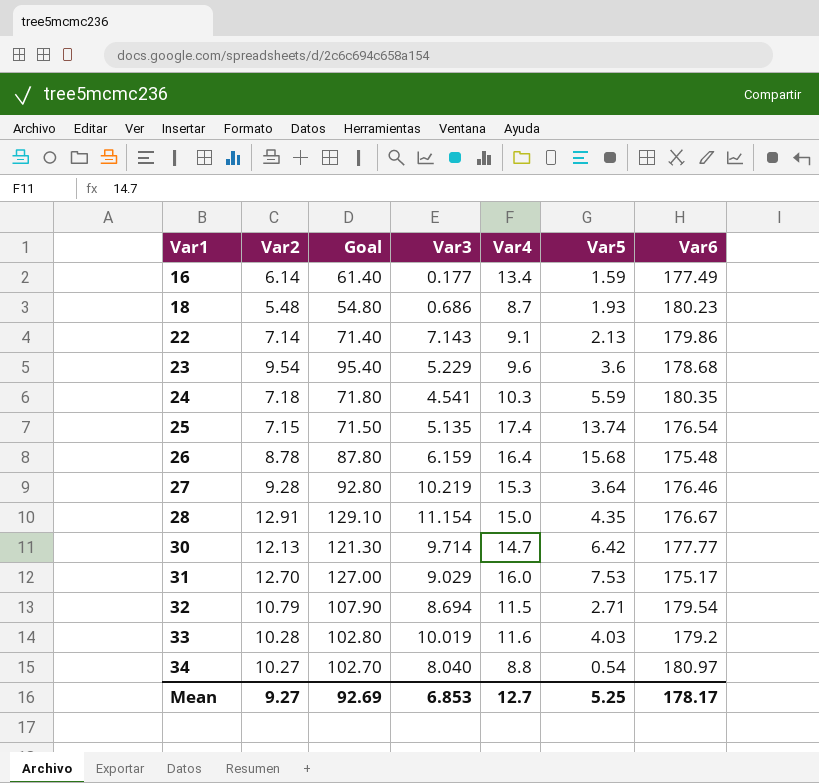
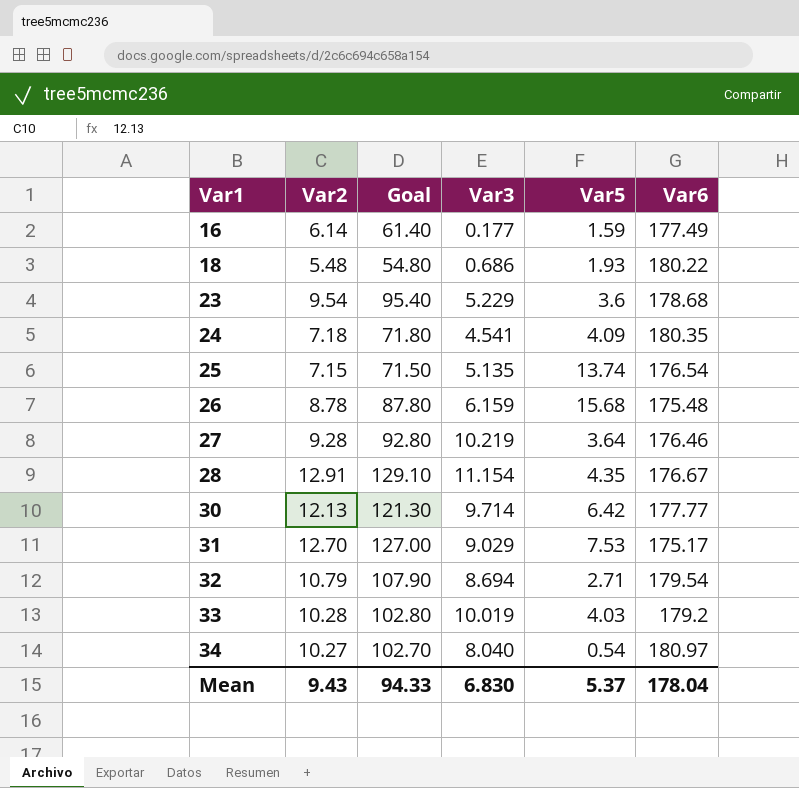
column Var4 | position: 5 -> none
row 22: 7.14 | 71.40 | 7.143 | 9.1 | 2.13 | 179.86 -> none
18 | Var6: 180.23 -> 180.22
24 | Var5: 5.59 -> 4.09
Mean | Var2: 9.27 -> 9.43
Mean | Goal: 92.69 -> 94.33
Mean | Var3: 6.853 -> 6.830
Mean | Var5: 5.25 -> 5.37
Mean | Var6: 178.17 -> 178.04

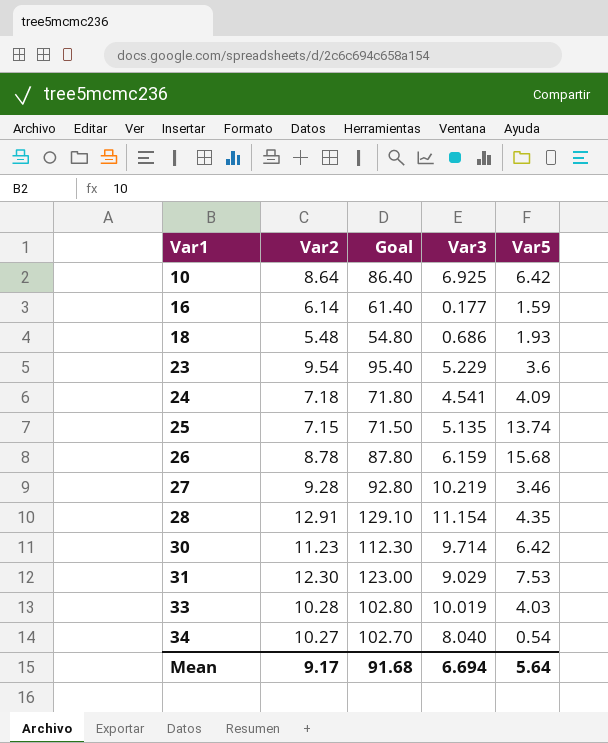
column Var6 | position: 6 -> none
row 32: 10.79 | 107.90 | 8.694 | 2.71 | 179.54 -> none
row 10: none -> 8.64 | 86.40 | 6.925 | 6.42
27 | Var5: 3.64 -> 3.46
30 | Var2: 12.13 -> 11.23
30 | Goal: 121.30 -> 112.30
31 | Var2: 12.70 -> 12.30
31 | Goal: 127.00 -> 123.00
Mean | Var2: 9.43 -> 9.17
Mean | Goal: 94.33 -> 91.68
Mean | Var3: 6.830 -> 6.694
Mean | Var5: 5.37 -> 5.64

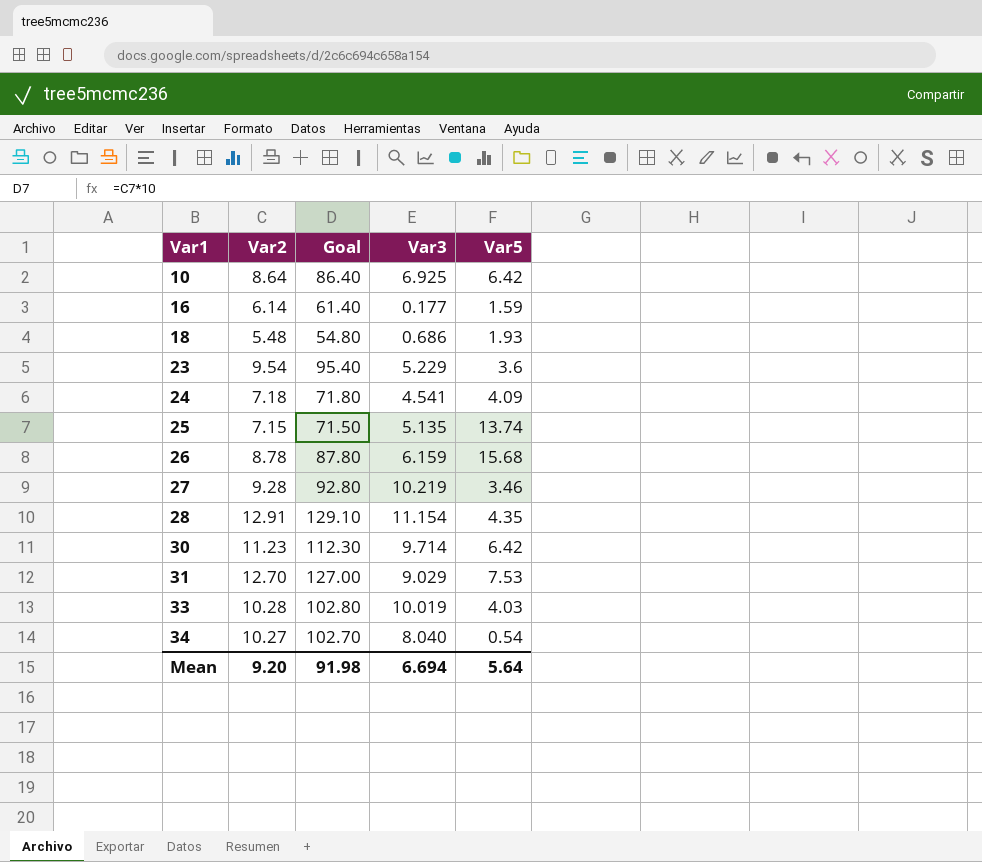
31 | Var2: 12.30 -> 12.70
31 | Goal: 123.00 -> 127.00
Mean | Var2: 9.17 -> 9.20
Mean | Goal: 91.68 -> 91.98

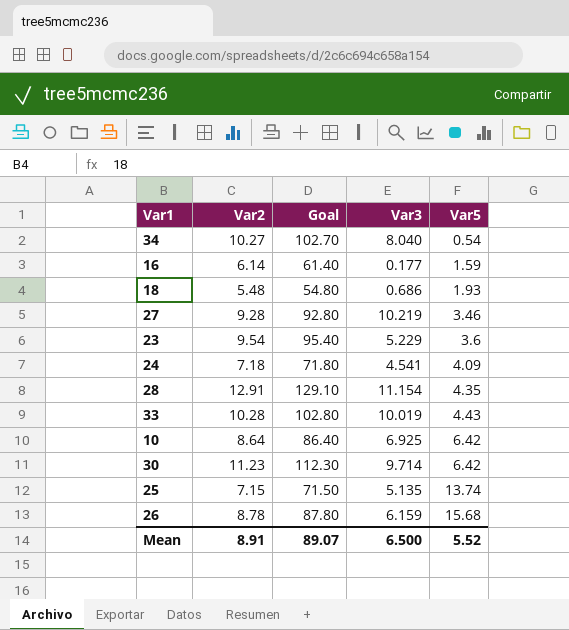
row order: Var1 ascending -> Var5 ascending
row 31: 12.70 | 127.00 | 9.029 | 7.53 -> none
33 | Var5: 4.03 -> 4.43
Mean | Var2: 9.20 -> 8.91
Mean | Goal: 91.98 -> 89.07
Mean | Var3: 6.694 -> 6.500
Mean | Var5: 5.64 -> 5.52

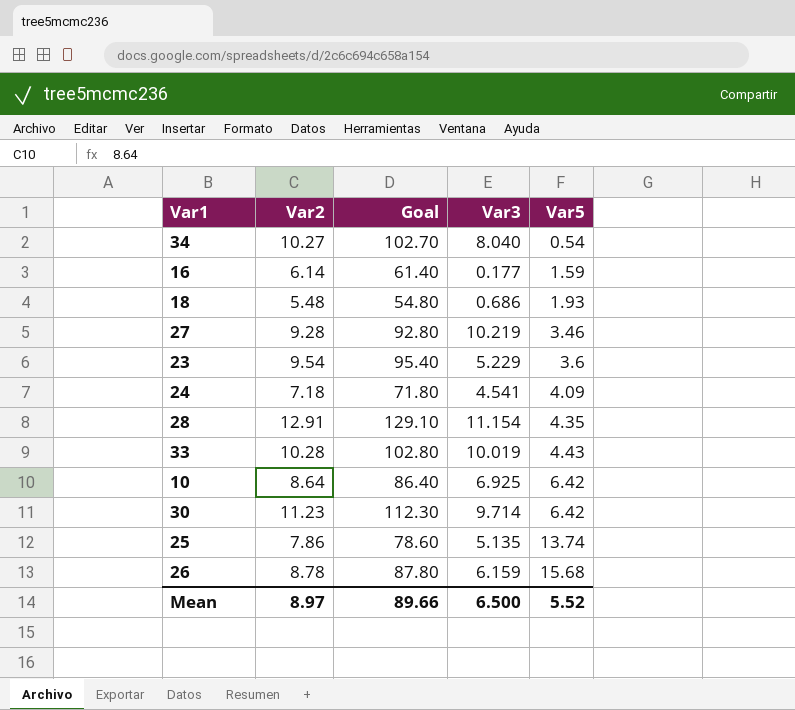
25 | Var2: 7.15 -> 7.86
25 | Goal: 71.50 -> 78.60
Mean | Var2: 8.91 -> 8.97
Mean | Goal: 89.07 -> 89.66

